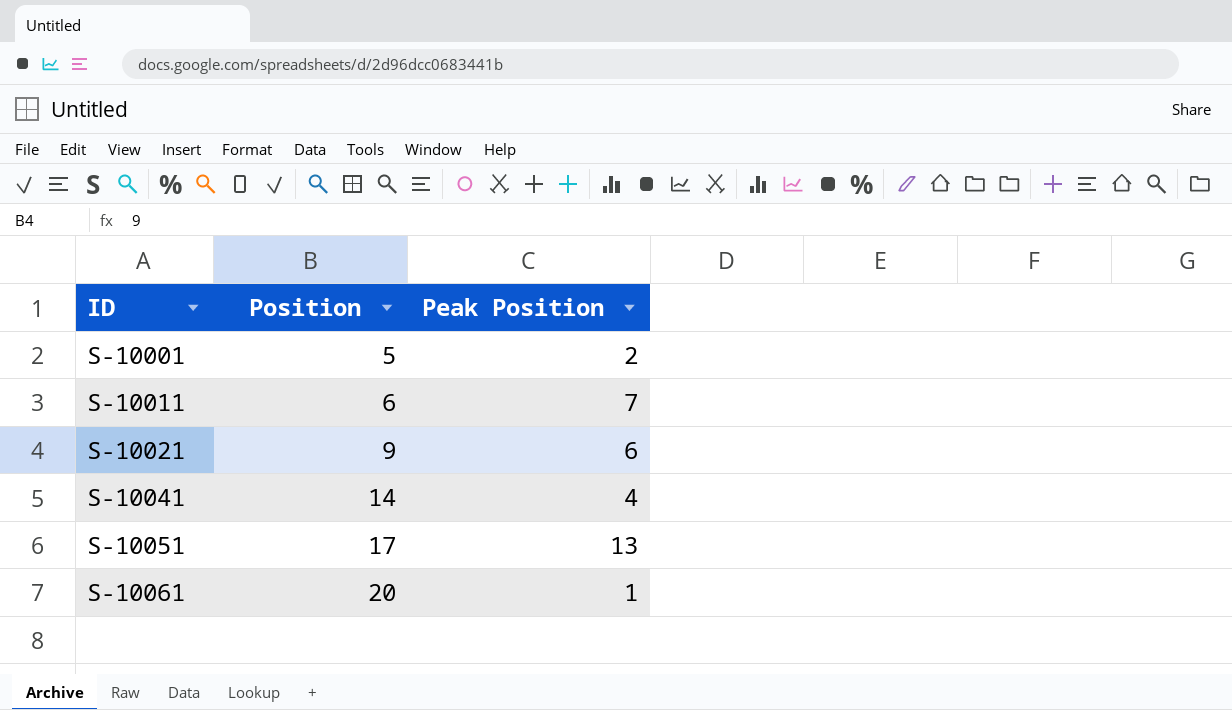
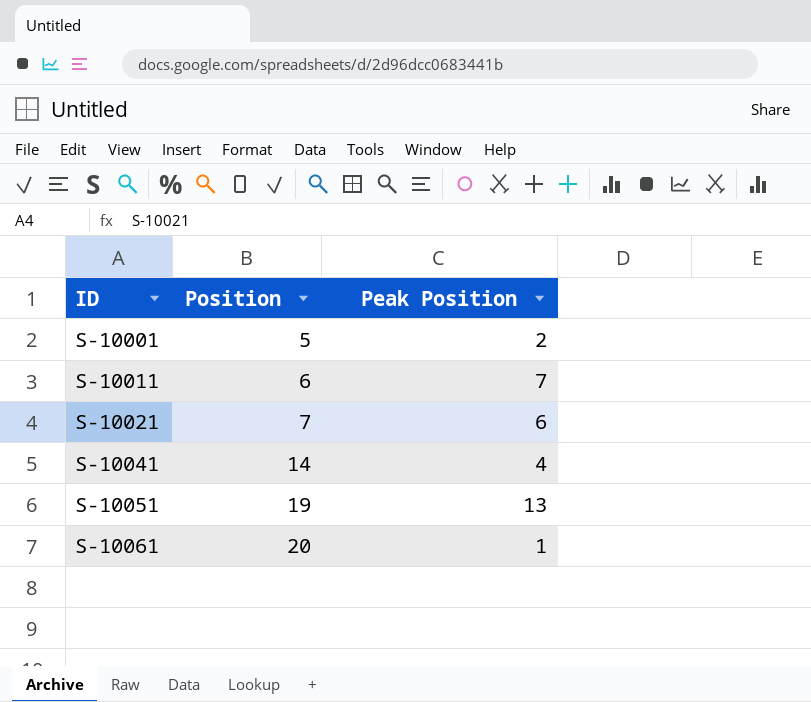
S-10021 | Position: 9 -> 7
S-10051 | Position: 17 -> 19

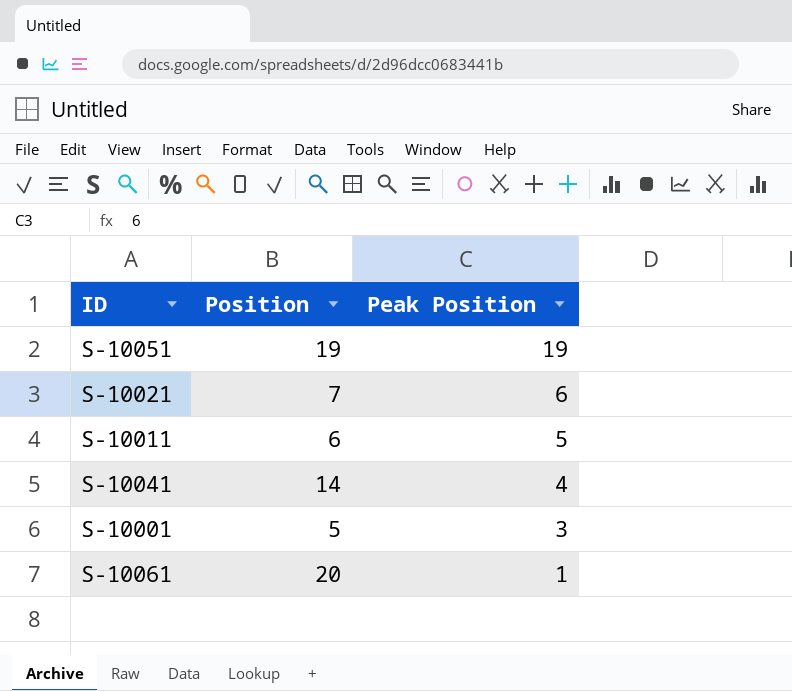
row order: ID ascending -> Peak Position descending
S-10051 | Peak Position: 13 -> 19
S-10011 | Peak Position: 7 -> 5
S-10001 | Peak Position: 2 -> 3

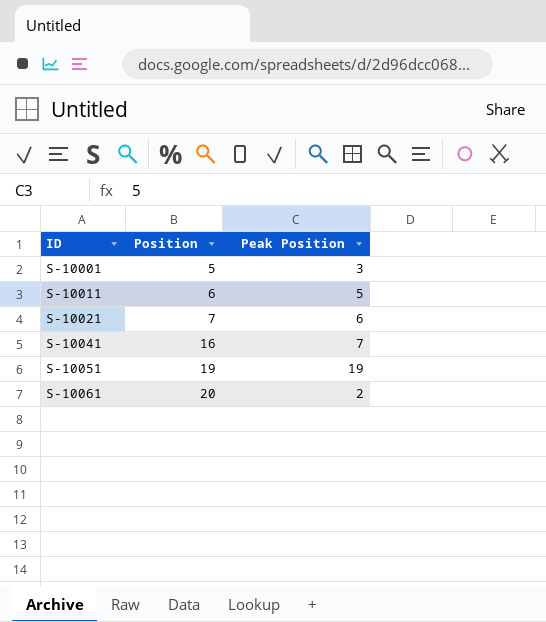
row order: Peak Position descending -> ID ascending
S-10041 | Position: 14 -> 16
S-10041 | Peak Position: 4 -> 7
S-10061 | Peak Position: 1 -> 2

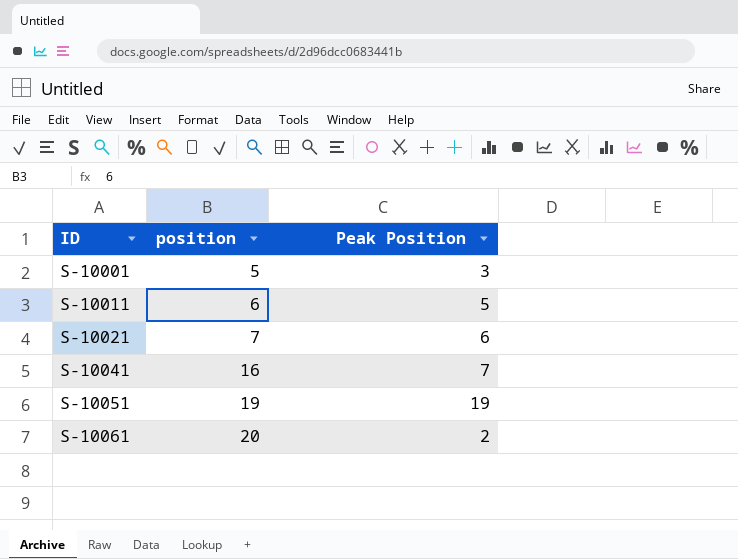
column name: Position -> position

